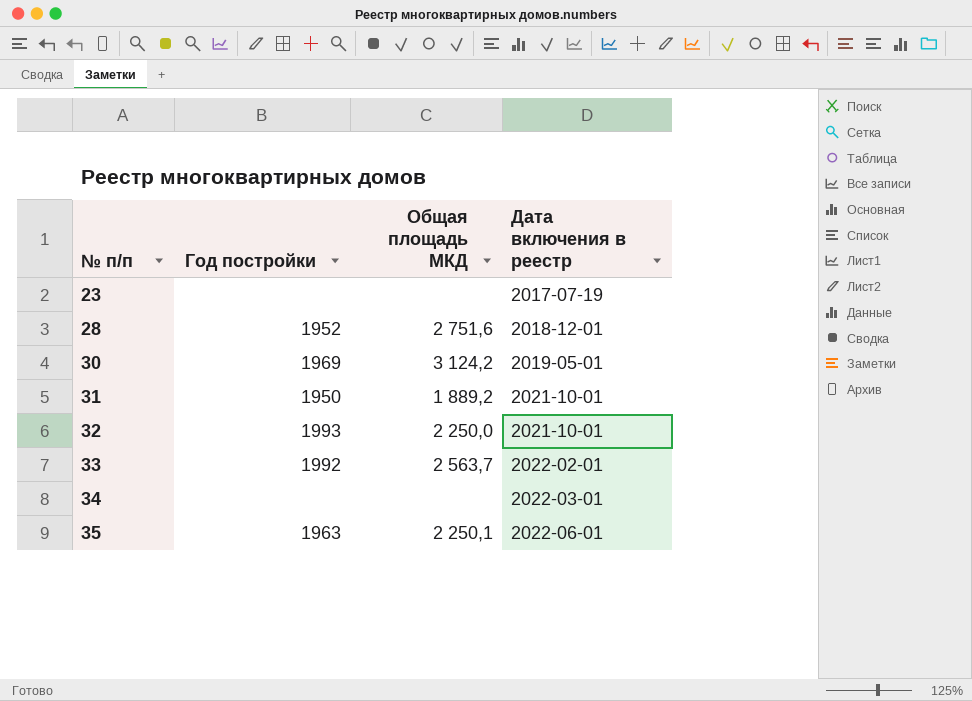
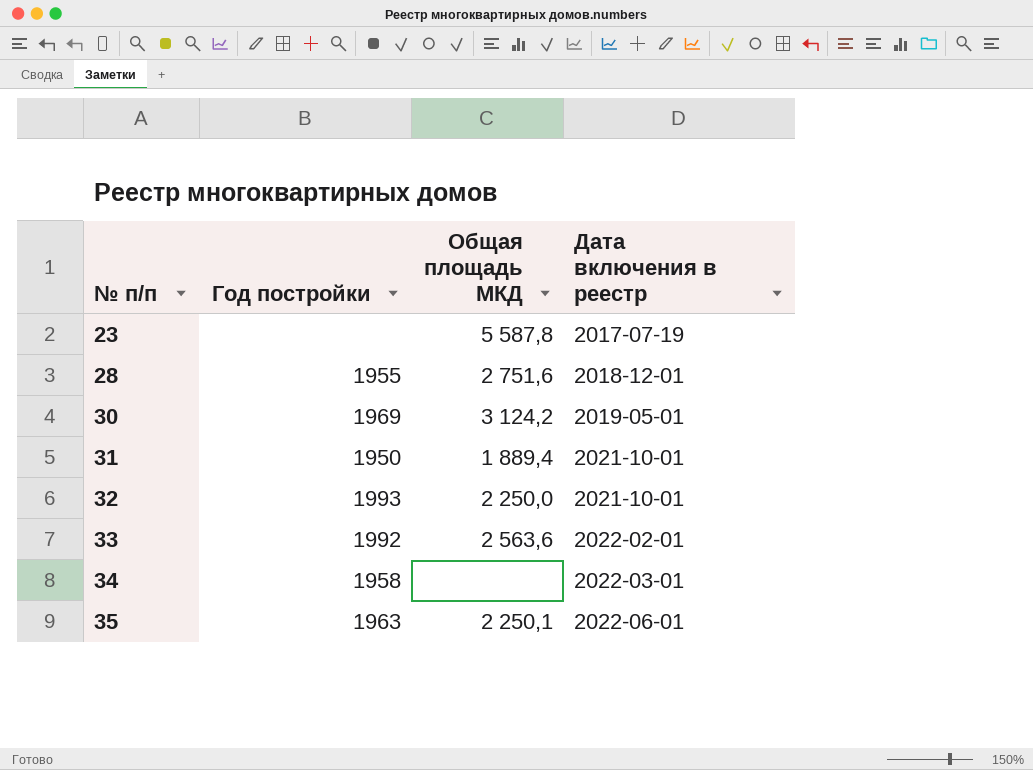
23 | Общая площадь МКД: none -> 5 587,8
28 | Год постройки: 1952 -> 1955
31 | Общая площадь МКД: 1 889,2 -> 1 889,4
33 | Общая площадь МКД: 2 563,7 -> 2 563,6
34 | Год постройки: none -> 1958

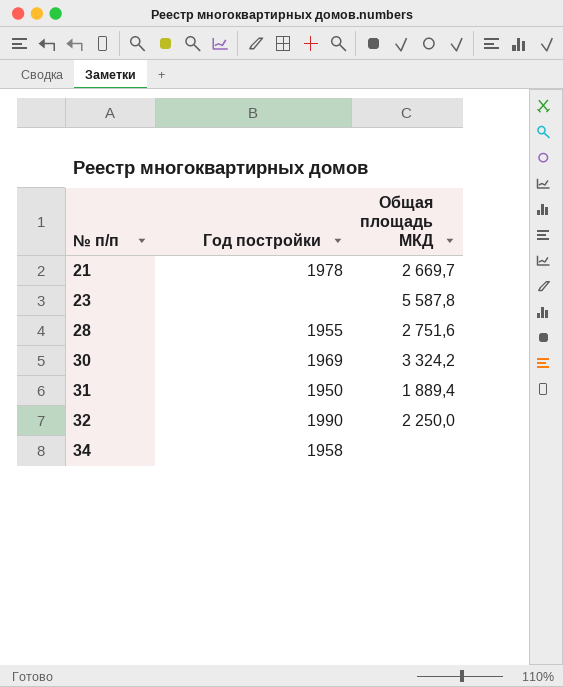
column Дата включения в реестр | position: 4 -> none
row 33: 1992 | 2 563,6 | 2022-02-01 -> none
row 35: 1963 | 2 250,1 | 2022-06-01 -> none
row 21: none -> 1978 | 2 669,7
30 | Общая площадь МКД: 3 124,2 -> 3 324,2
32 | Год постройки: 1993 -> 1990

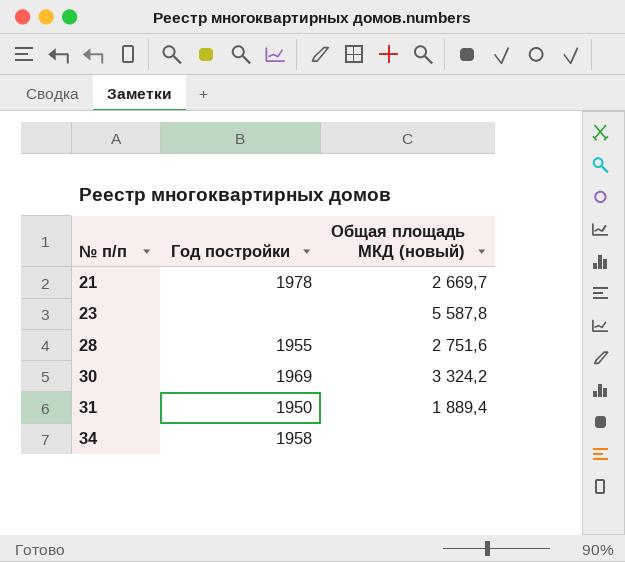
column name: Общая площадь МКД -> Общая площадь МКД (новый)
row 32: 1990 | 2 250,0 -> none

